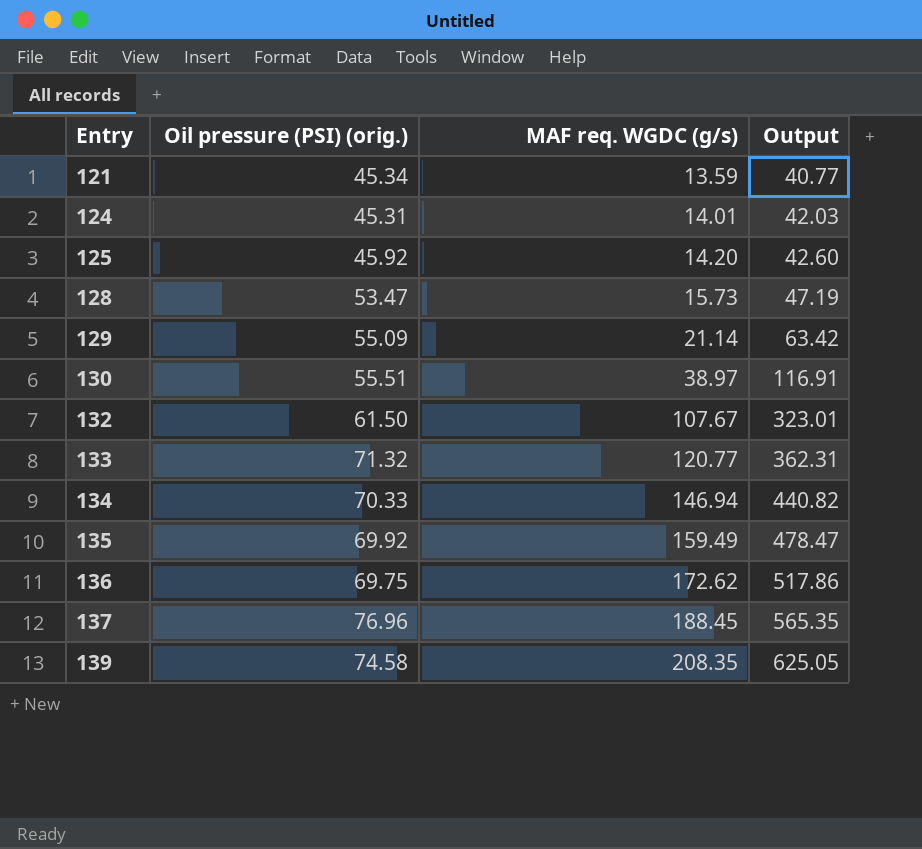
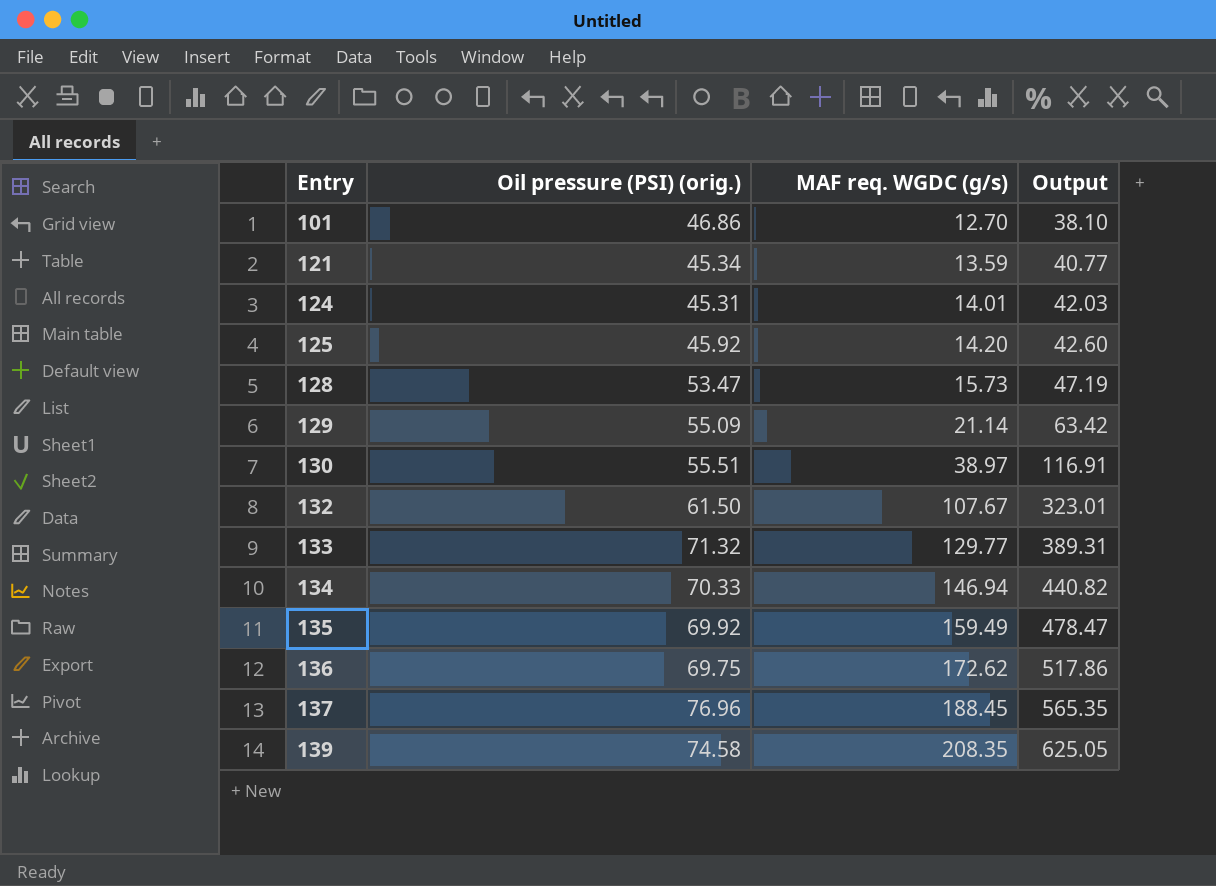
row 101: none -> 46.86 | 12.70 | 38.10
133 | MAF req. WGDC (g/s): 120.77 -> 129.77
133 | Output: 362.31 -> 389.31

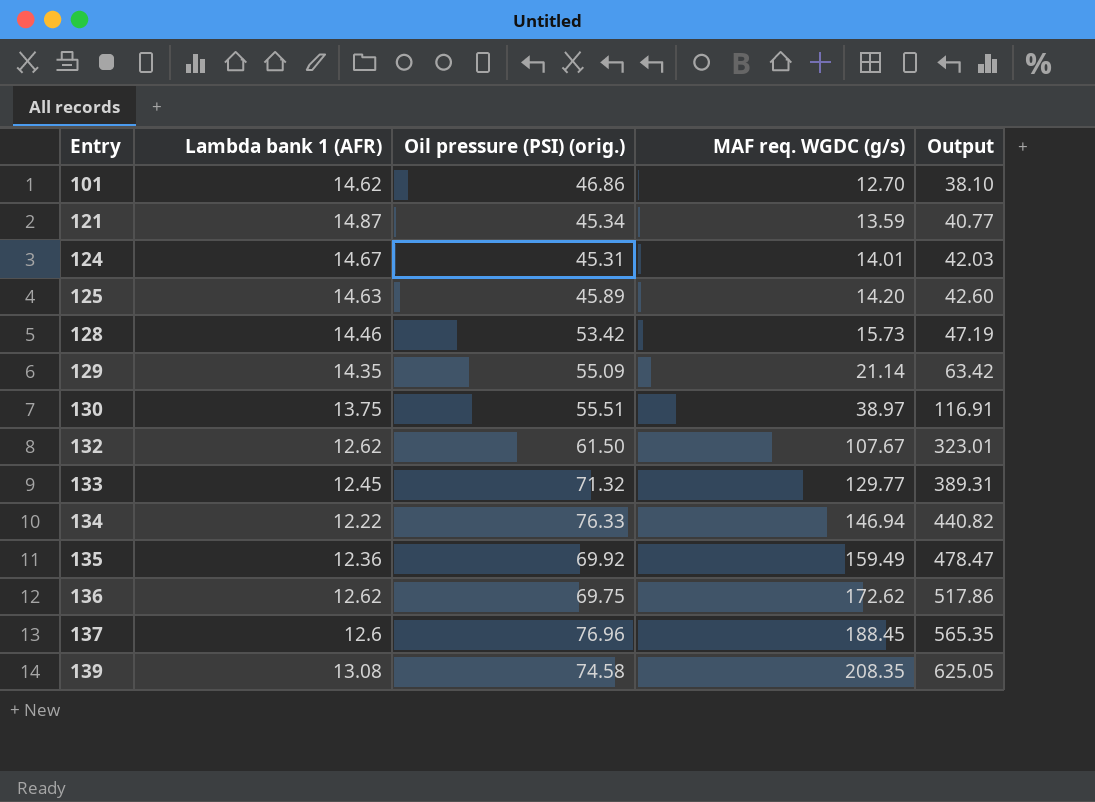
column Lambda bank 1 (AFR) | position: none -> 2
125 | Oil pressure (PSI) (orig.): 45.92 -> 45.89
128 | Oil pressure (PSI) (orig.): 53.47 -> 53.42
134 | Oil pressure (PSI) (orig.): 70.33 -> 76.33

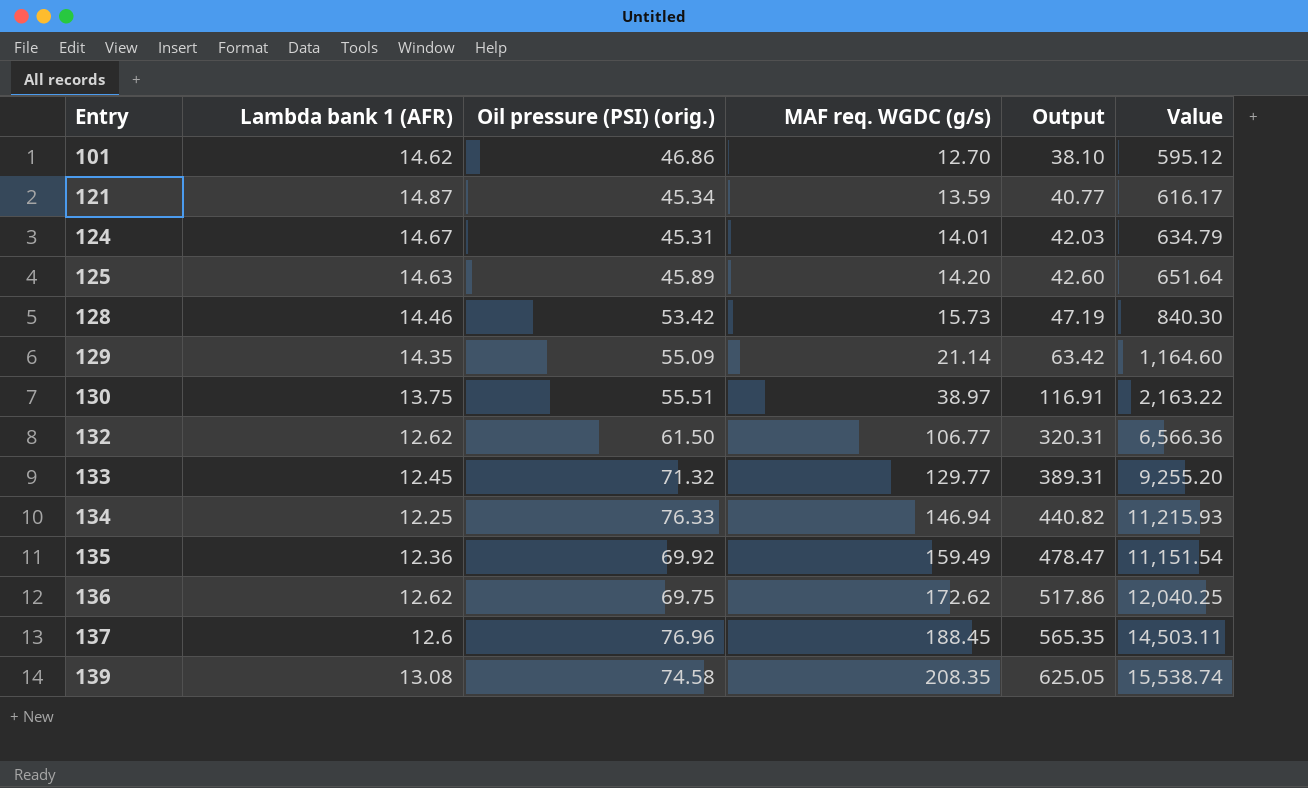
column Value | formula: none -> [Oil pressure (PSI) (orig.)] * [MAF req. WGDC (g/s)]
132 | MAF req. WGDC (g/s): 107.67 -> 106.77
132 | Output: 323.01 -> 320.31
134 | Lambda bank 1 (AFR): 12.22 -> 12.25

